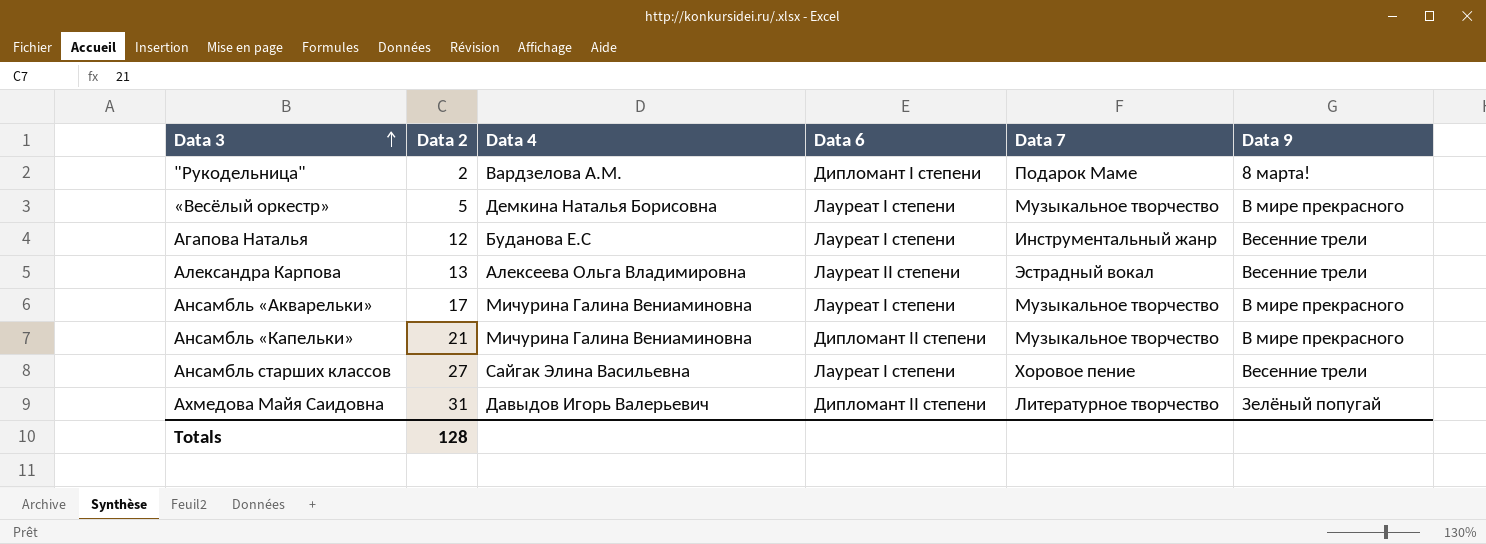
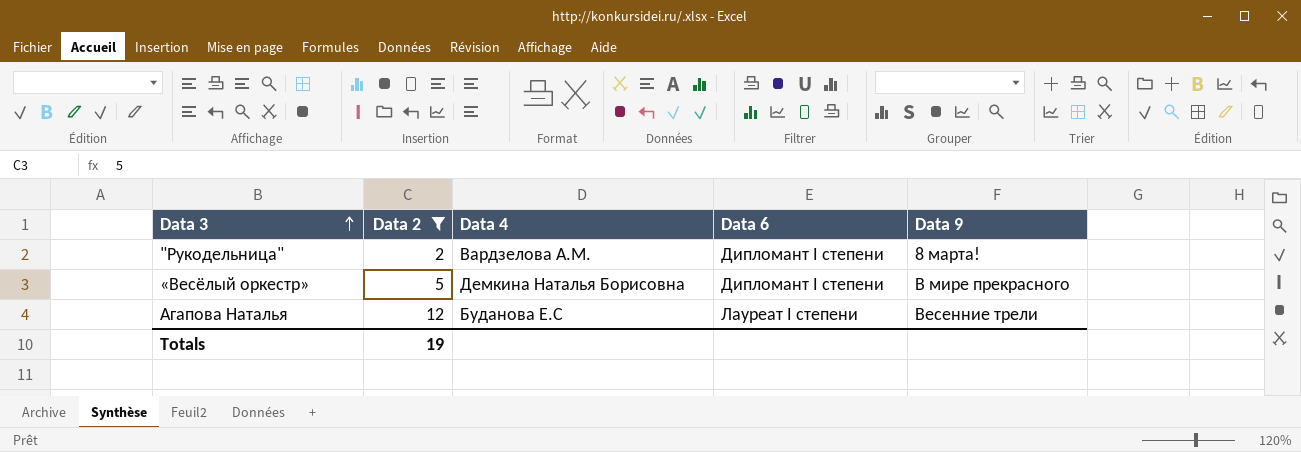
filter: none -> Data 2 <= 12
column Data 7 | position: 5 -> none
«Весёлый оркестр» | Data 6: Лауреат I степени -> Дипломант I степени
Totals | Data 2: 128 -> 19

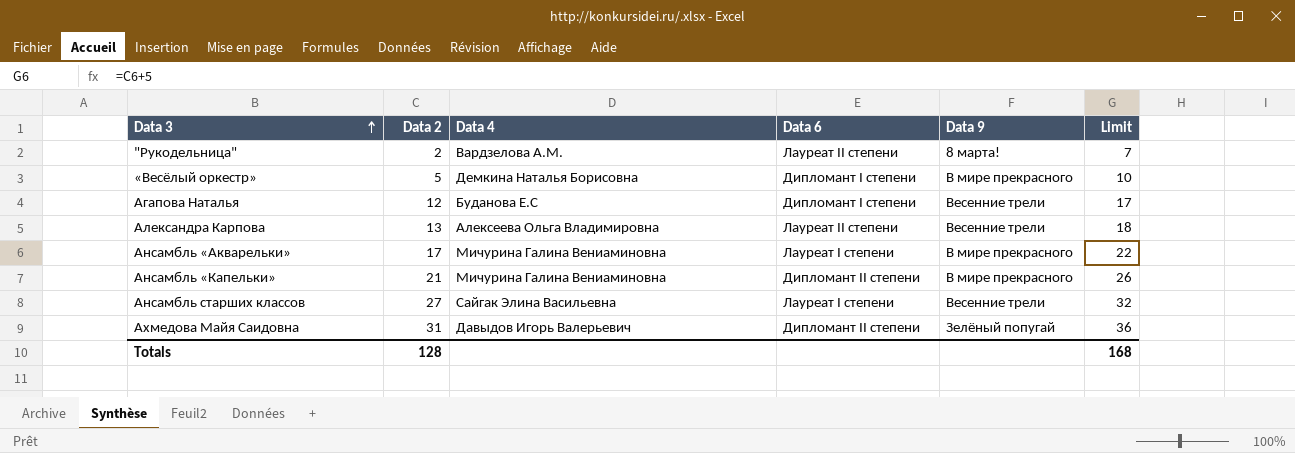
filter: Data 2 <= 12 -> none
column Limit | formula: none -> [Data 2] + 5
"Рукодельница" | Data 6: Дипломант I степени -> Лауреат II степени
Агапова Наталья | Data 6: Лауреат I степени -> Дипломант I степени
Totals | Data 2: 19 -> 128

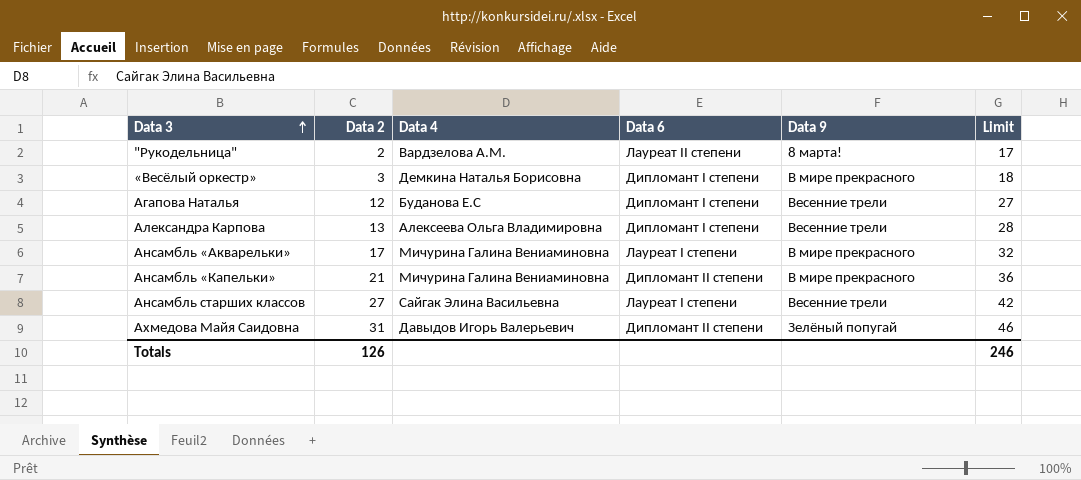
column Limit | formula: [Data 2] + 5 -> [Data 2] + 15
«Весёлый оркестр» | Data 2: 5 -> 3
Александра Карпова | Data 6: Лауреат II степени -> Дипломант I степени
Totals | Data 2: 128 -> 126
Totals | Limit: 168 -> 246

